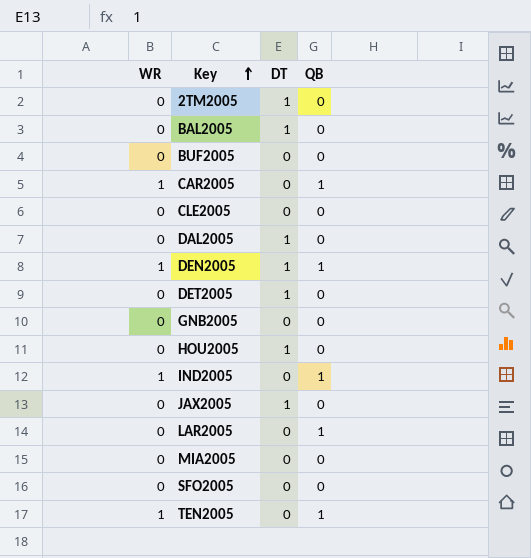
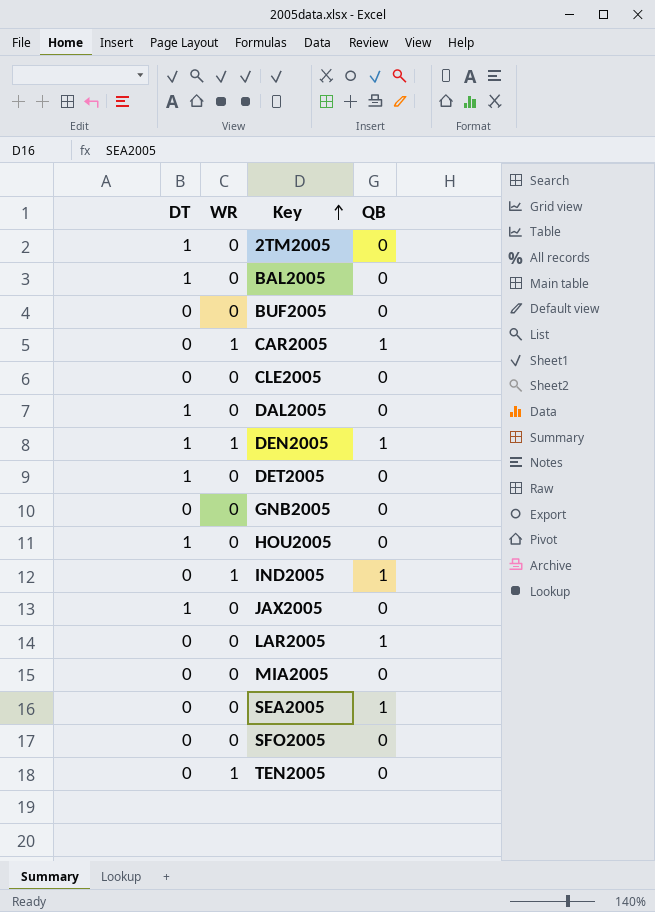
column DT | position: 3 -> 1
row SEA2005: none -> 0 | 0 | 1
TEN2005 | QB: 1 -> 0

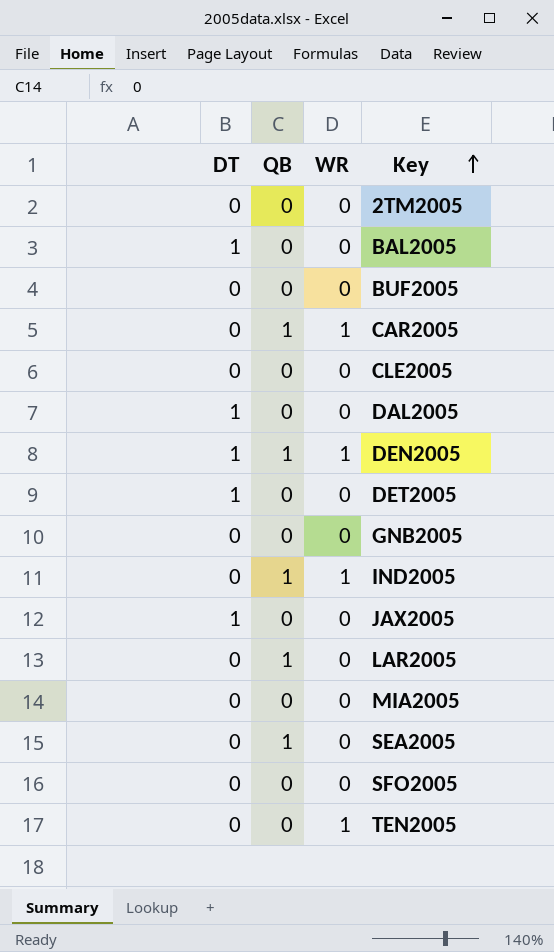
column QB | position: 4 -> 2
row HOU2005: 1 | 0 | 0 -> none
2TM2005 | DT: 1 -> 0

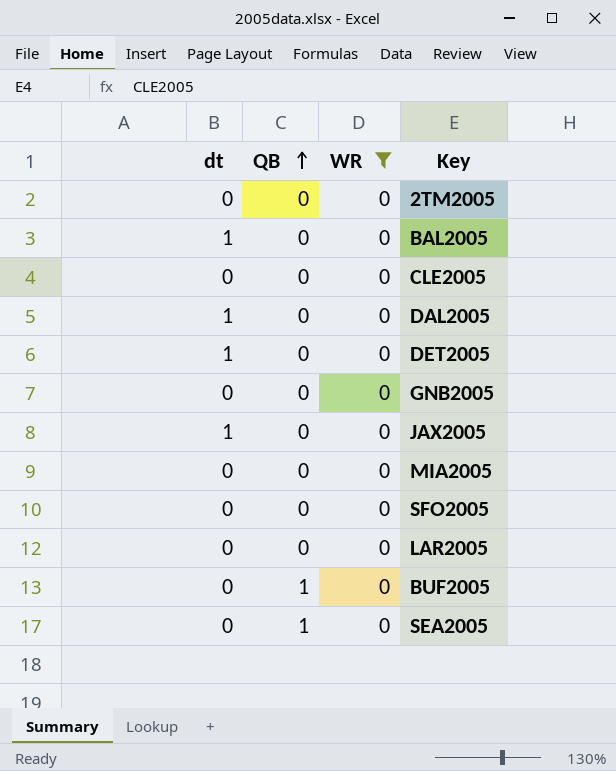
filter: none -> WR = 0
row order: Key ascending -> QB ascending
column name: DT -> dt
LAR2005 | QB: 1 -> 0
BUF2005 | QB: 0 -> 1

